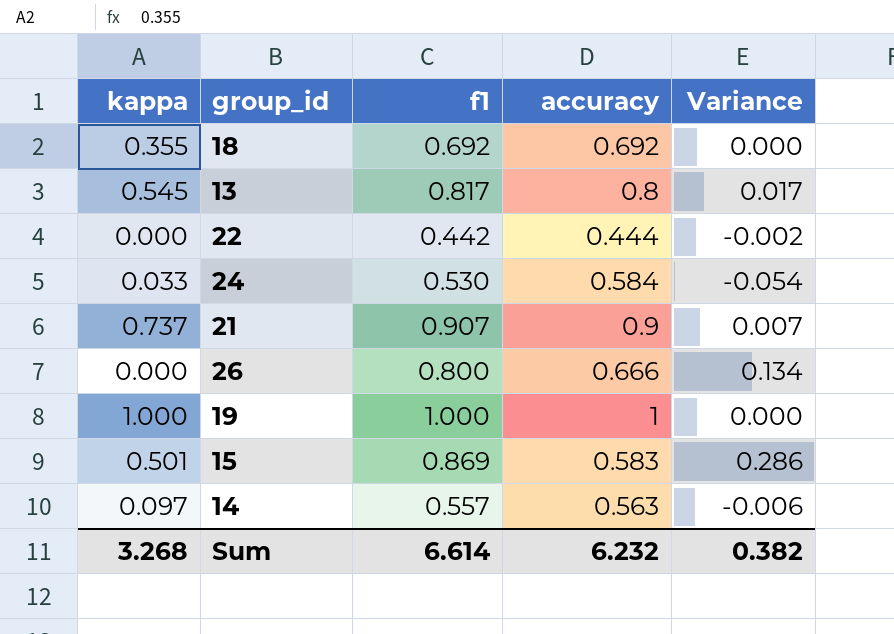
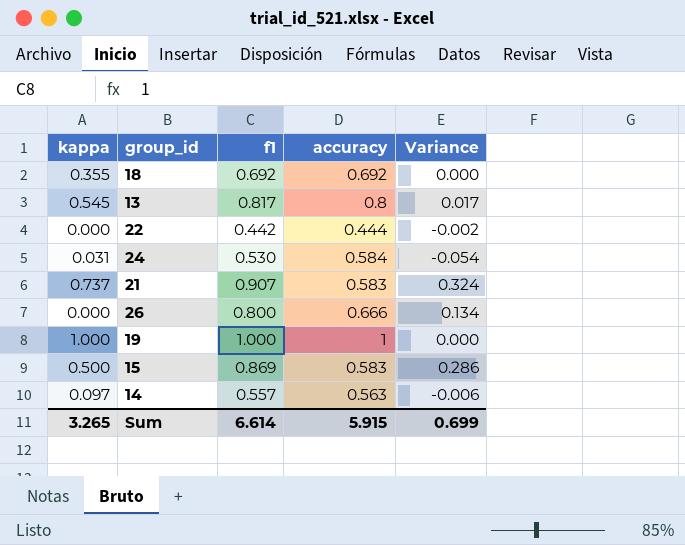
24 | kappa: 0.033 -> 0.031
21 | accuracy: 0.9 -> 0.583
21 | Variance: 0.007 -> 0.324
15 | kappa: 0.501 -> 0.500
Sum | kappa: 3.268 -> 3.265
Sum | accuracy: 6.232 -> 5.915
Sum | Variance: 0.382 -> 0.699

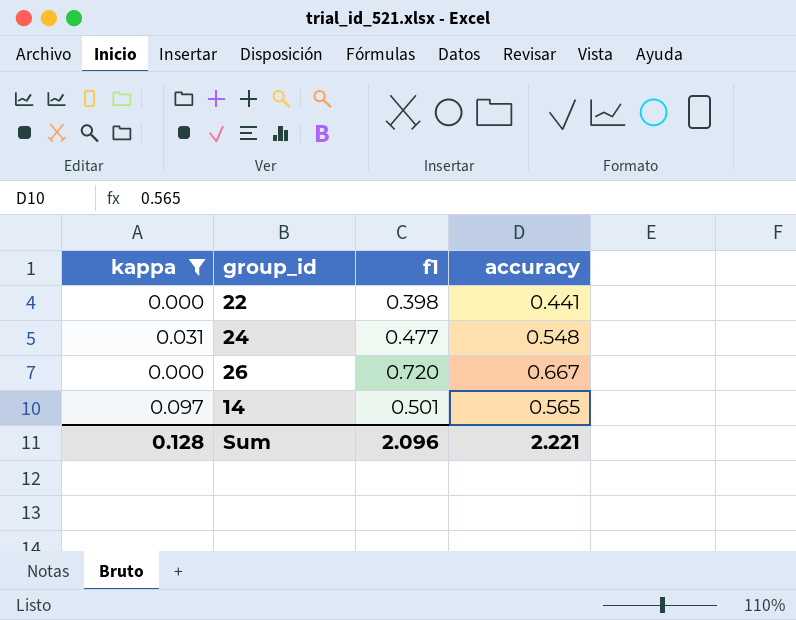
filter: none -> kappa <= 0.097
column Variance | formula: [f1] - [accuracy] -> none
22 | f1: 0.442 -> 0.398
22 | accuracy: 0.444 -> 0.441
24 | f1: 0.530 -> 0.477
24 | accuracy: 0.584 -> 0.548
26 | f1: 0.800 -> 0.720
26 | accuracy: 0.666 -> 0.667
14 | f1: 0.557 -> 0.501
14 | accuracy: 0.563 -> 0.565
Sum | kappa: 3.265 -> 0.128
Sum | f1: 6.614 -> 2.096
Sum | accuracy: 5.915 -> 2.221

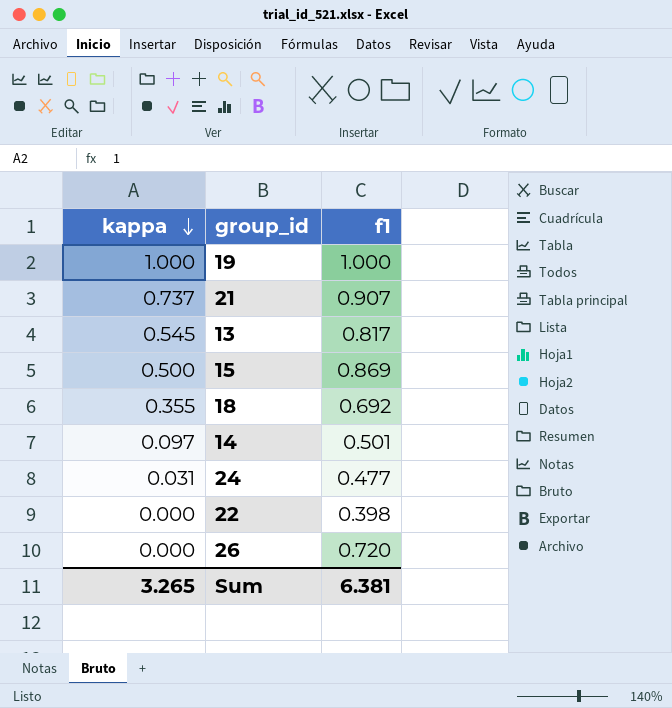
filter: kappa <= 0.097 -> none
row order: none -> kappa descending
column accuracy | position: 4 -> none
Sum | kappa: 0.128 -> 3.265
Sum | f1: 2.096 -> 6.381

